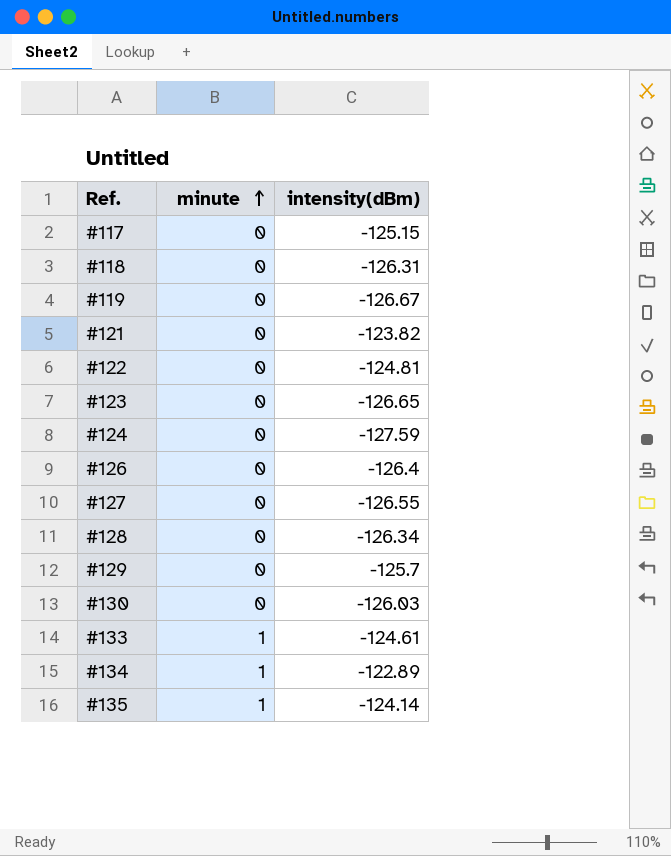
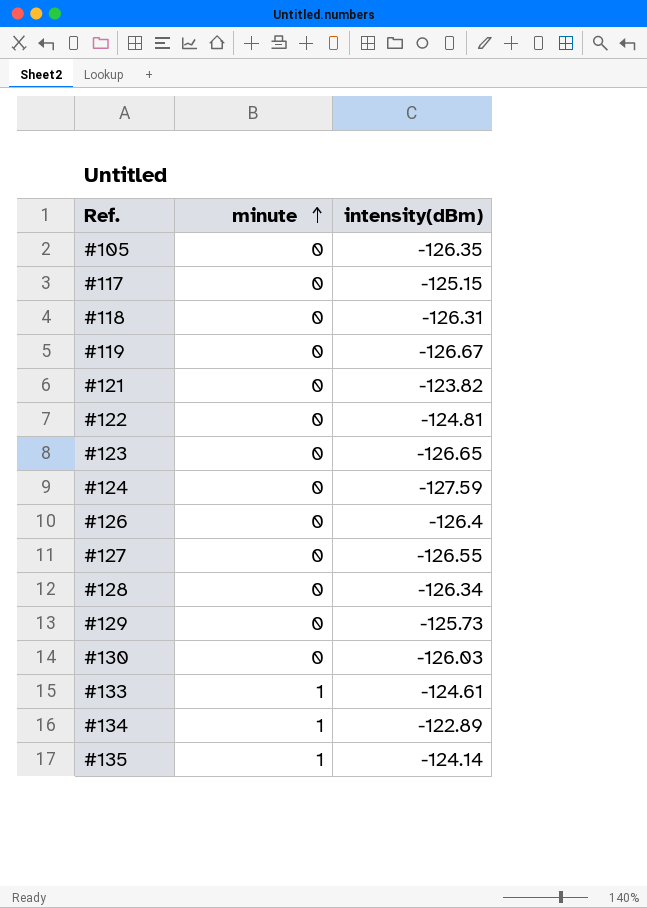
row #105: none -> 0 | -126.35
#129 | intensity(dBm): -125.7 -> -125.73

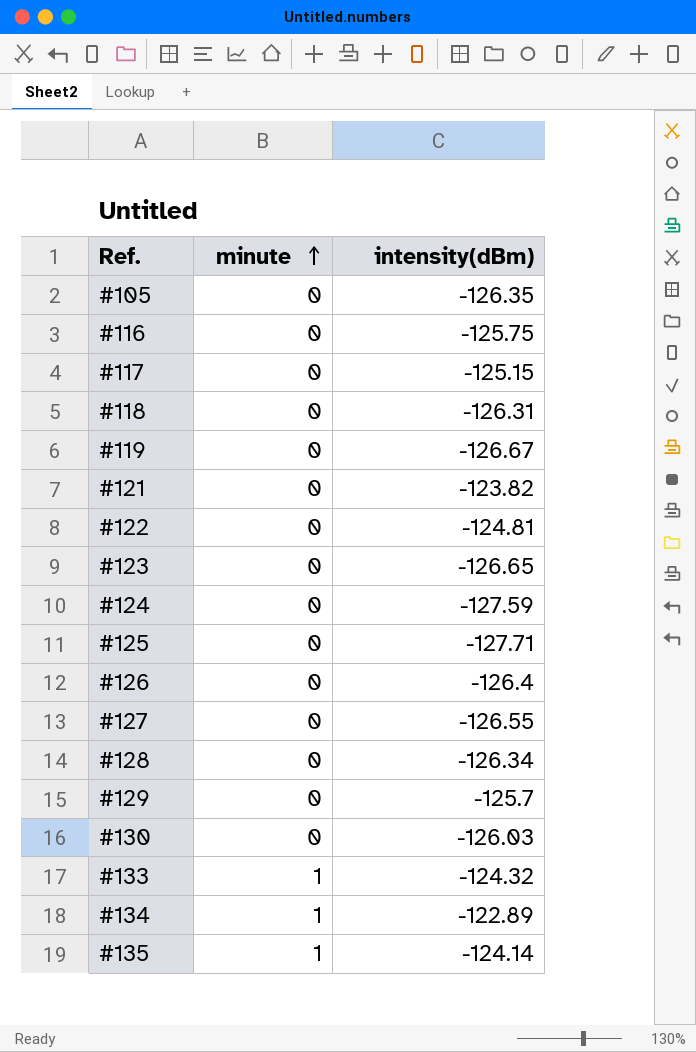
row #116: none -> 0 | -125.75
row #125: none -> 0 | -127.71
#129 | intensity(dBm): -125.73 -> -125.7
#133 | intensity(dBm): -124.61 -> -124.32

